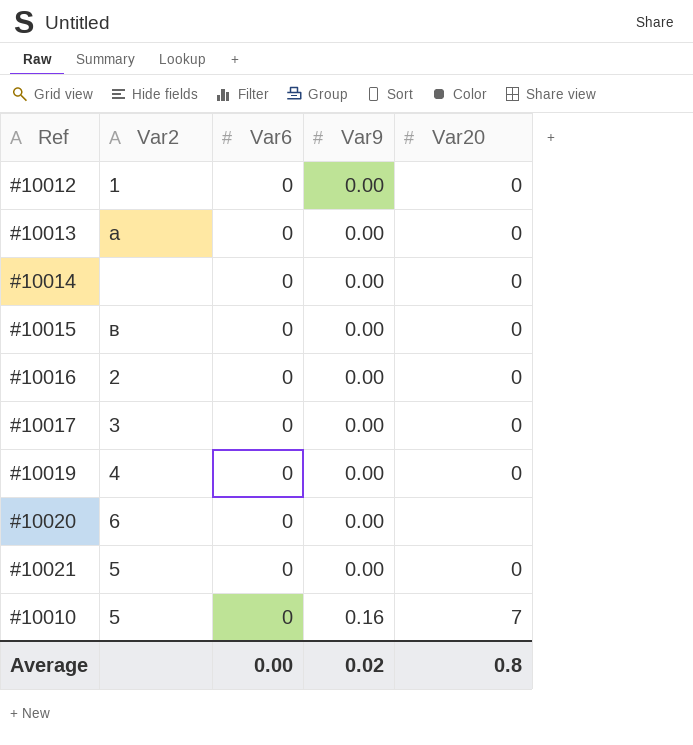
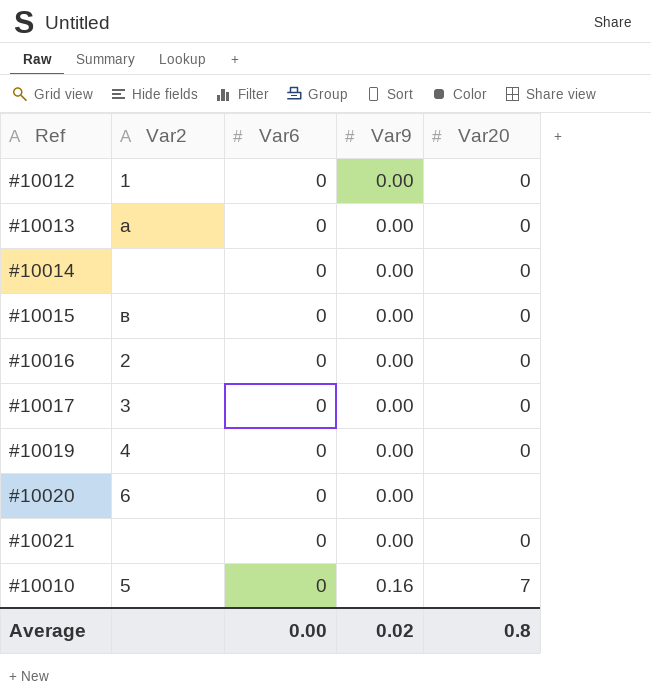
#10021 | Var2: 5 -> none

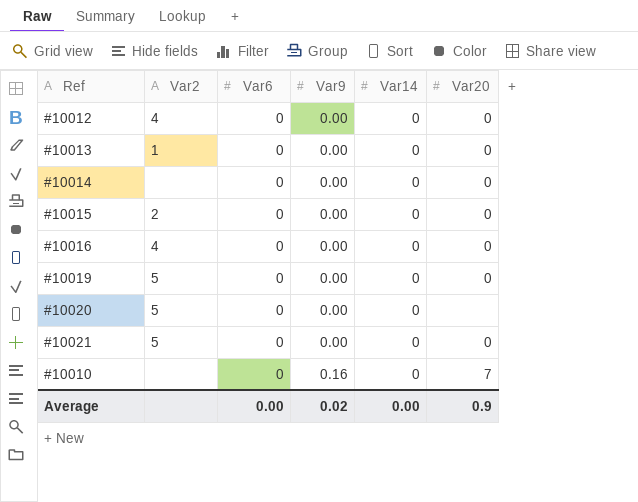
column Var14 | position: none -> 5
row #10017: 3 | 0 | 0.00 | 0 -> none
#10012 | Var2: 1 -> 4
#10013 | Var2: а -> 1
#10015 | Var2: в -> 2
#10016 | Var2: 2 -> 4
#10019 | Var2: 4 -> 5
#10020 | Var2: 6 -> 5
#10021 | Var2: none -> 5
#10010 | Var2: 5 -> none
Average | Var20: 0.8 -> 0.9

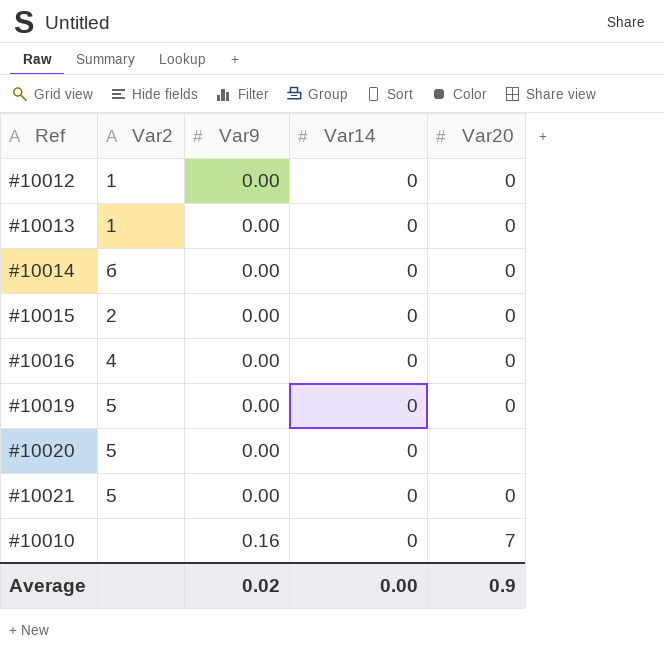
column Var6 | position: 3 -> none
#10012 | Var2: 4 -> 1
#10014 | Var2: none -> б

